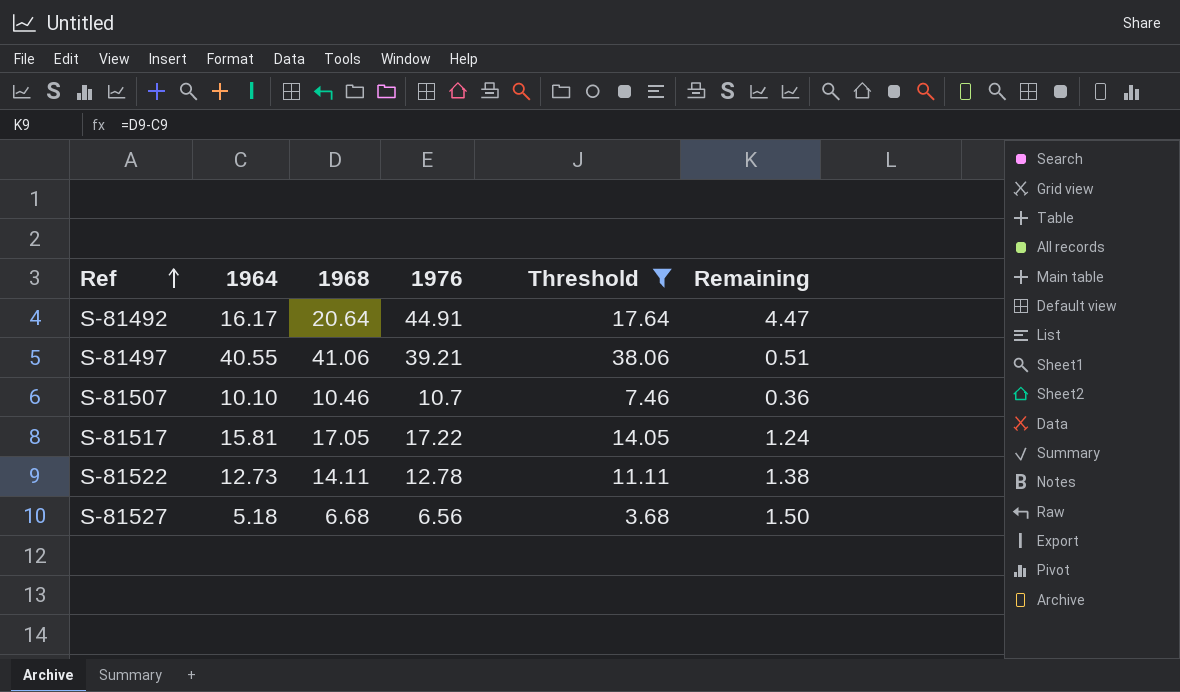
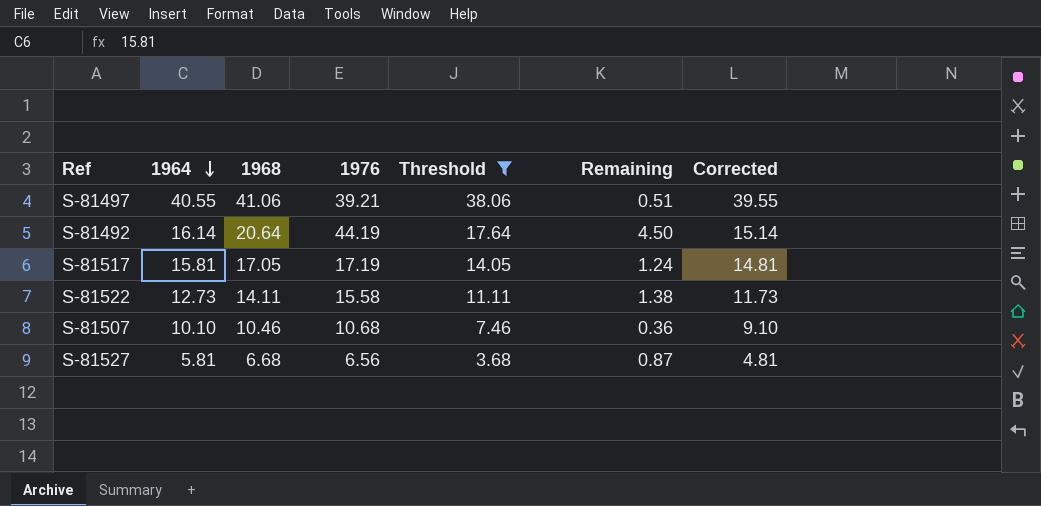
row order: Ref ascending -> 1964 descending
column Corrected | formula: none -> [1964] - 1
S-81492 | 1964: 16.17 -> 16.14
S-81492 | 1976: 44.91 -> 44.19
S-81492 | Remaining: 4.47 -> 4.50
S-81517 | 1976: 17.22 -> 17.19
S-81522 | 1976: 12.78 -> 15.58
S-81507 | 1976: 10.7 -> 10.68
S-81527 | 1964: 5.18 -> 5.81
S-81527 | Remaining: 1.50 -> 0.87

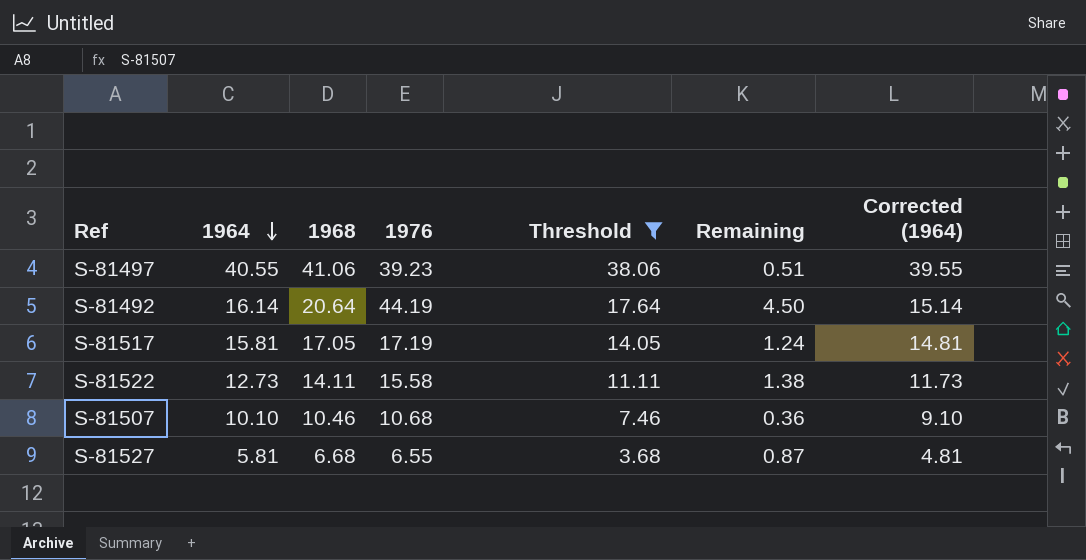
column name: Corrected -> Corrected (1964)
S-81497 | 1976: 39.21 -> 39.23
S-81527 | 1976: 6.56 -> 6.55

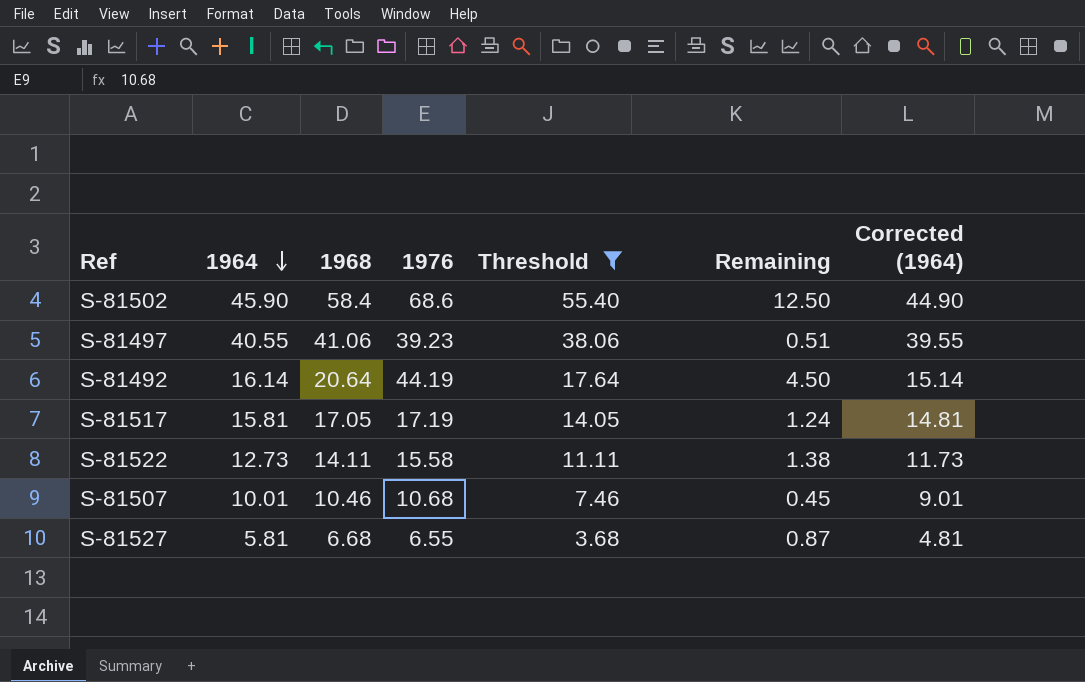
row S-81502: none -> 45.90 | 58.4 | 68.6 | 55.40 | 12.50 | 44.90
S-81507 | 1964: 10.10 -> 10.01
S-81507 | Remaining: 0.36 -> 0.45
S-81507 | Corrected (1964): 9.10 -> 9.01

